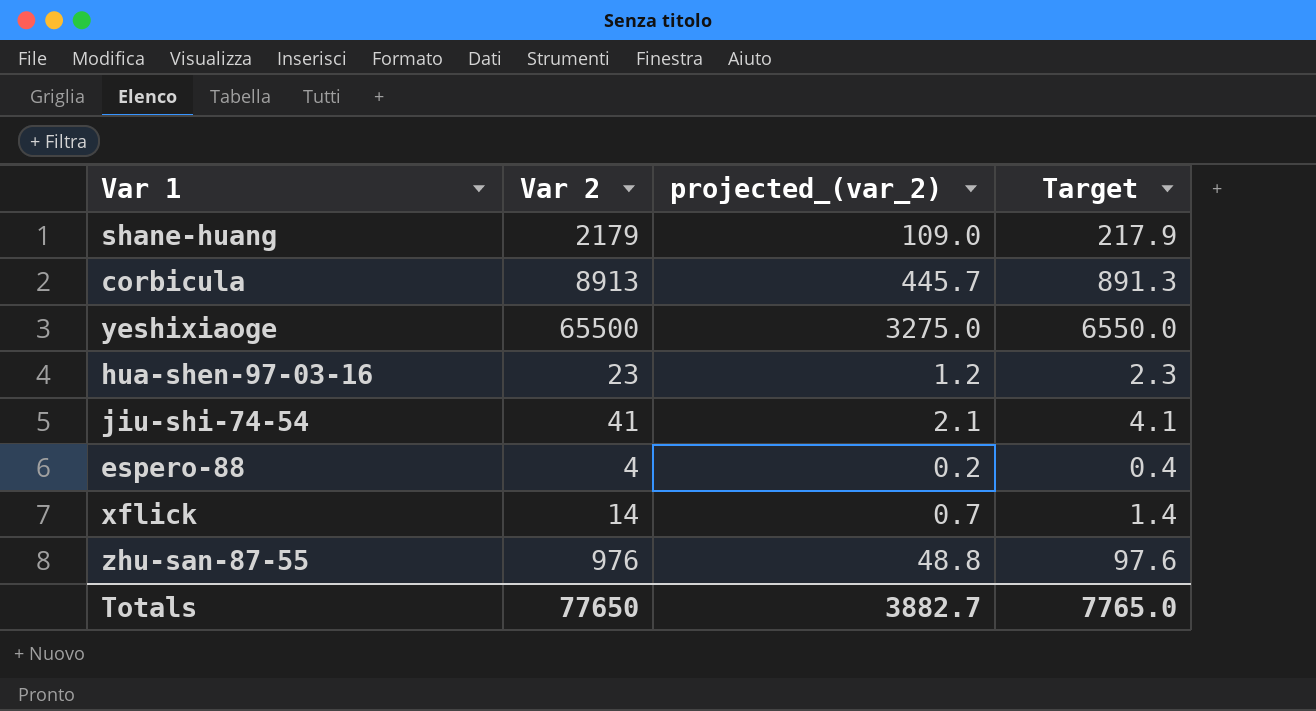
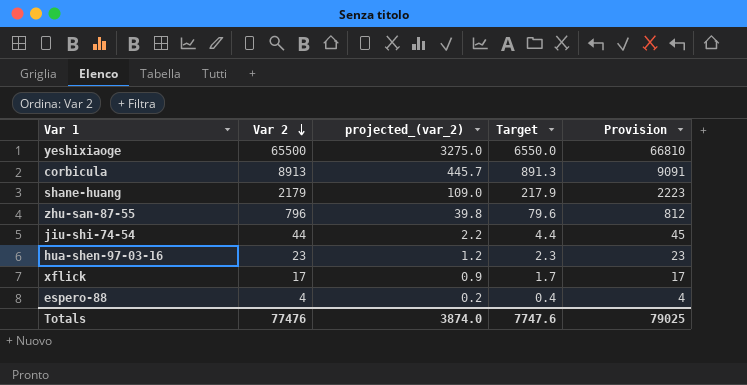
row order: none -> Var 2 descending
column Provision | formula: none -> [Var 2] * 1.02
zhu-san-87-55 | Var 2: 976 -> 796
zhu-san-87-55 | projected_(var_2): 48.8 -> 39.8
zhu-san-87-55 | Target: 97.6 -> 79.6
jiu-shi-74-54 | Var 2: 41 -> 44
jiu-shi-74-54 | projected_(var_2): 2.1 -> 2.2
jiu-shi-74-54 | Target: 4.1 -> 4.4
xflick | Var 2: 14 -> 17
xflick | projected_(var_2): 0.7 -> 0.9
xflick | Target: 1.4 -> 1.7
Totals | Var 2: 77650 -> 77476
Totals | projected_(var_2): 3882.7 -> 3874.0
Totals | Target: 7765.0 -> 7747.6

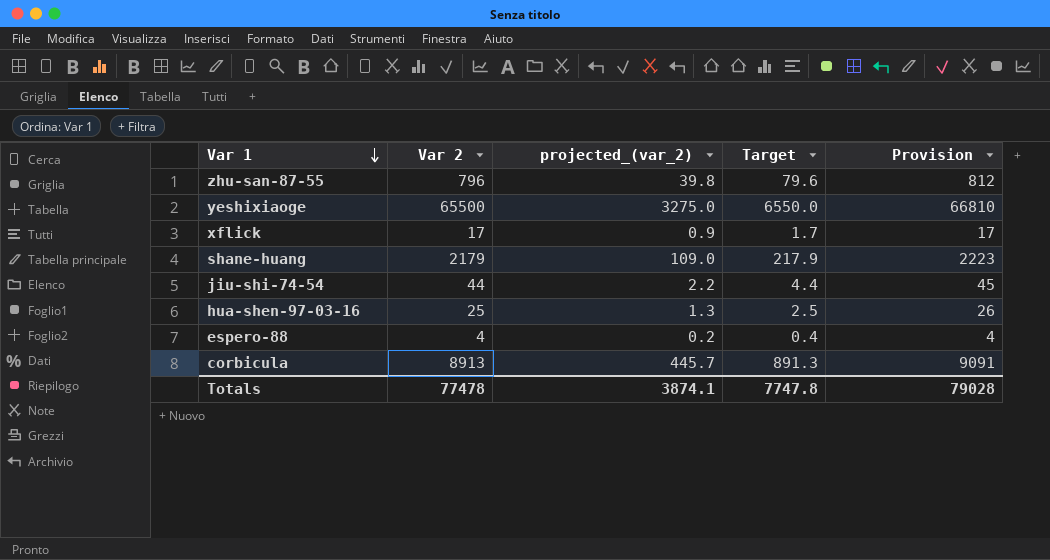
row order: Var 2 descending -> Var 1 descending
hua-shen-97-03-16 | Var 2: 23 -> 25
hua-shen-97-03-16 | projected_(var_2): 1.2 -> 1.3
hua-shen-97-03-16 | Target: 2.3 -> 2.5
hua-shen-97-03-16 | Provision: 23 -> 26
Totals | Var 2: 77476 -> 77478
Totals | projected_(var_2): 3874.0 -> 3874.1
Totals | Target: 7747.6 -> 7747.8
Totals | Provision: 79025 -> 79028

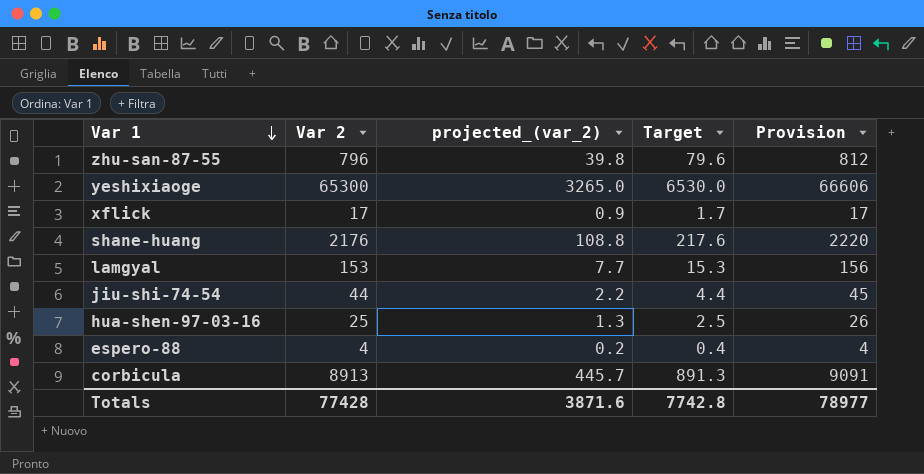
yeshixiaoge | Var 2: 65500 -> 65300
yeshixiaoge | projected_(var_2): 3275.0 -> 3265.0
yeshixiaoge | Target: 6550.0 -> 6530.0
yeshixiaoge | Provision: 66810 -> 66606
shane-huang | Var 2: 2179 -> 2176
shane-huang | projected_(var_2): 109.0 -> 108.8
shane-huang | Target: 217.9 -> 217.6
shane-huang | Provision: 2223 -> 2220
row lamgyal: none -> 153 | 7.7 | 15.3 | 156
Totals | Var 2: 77478 -> 77428
Totals | projected_(var_2): 3874.1 -> 3871.6
Totals | Target: 7747.8 -> 7742.8
Totals | Provision: 79028 -> 78977

